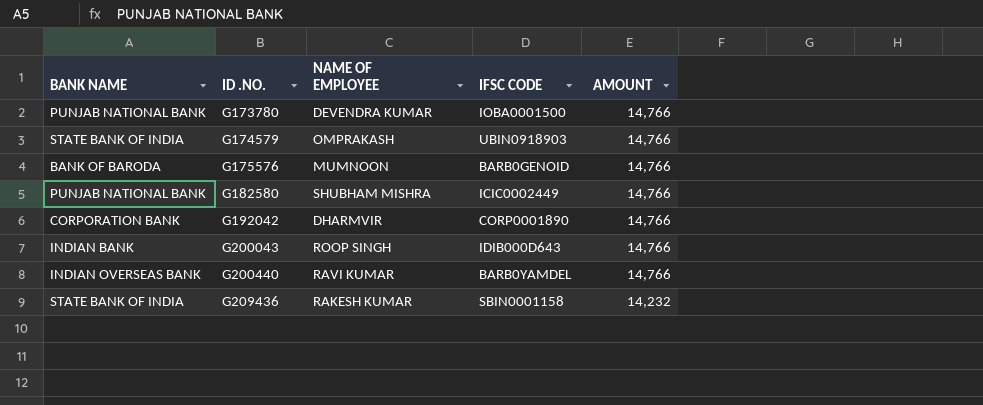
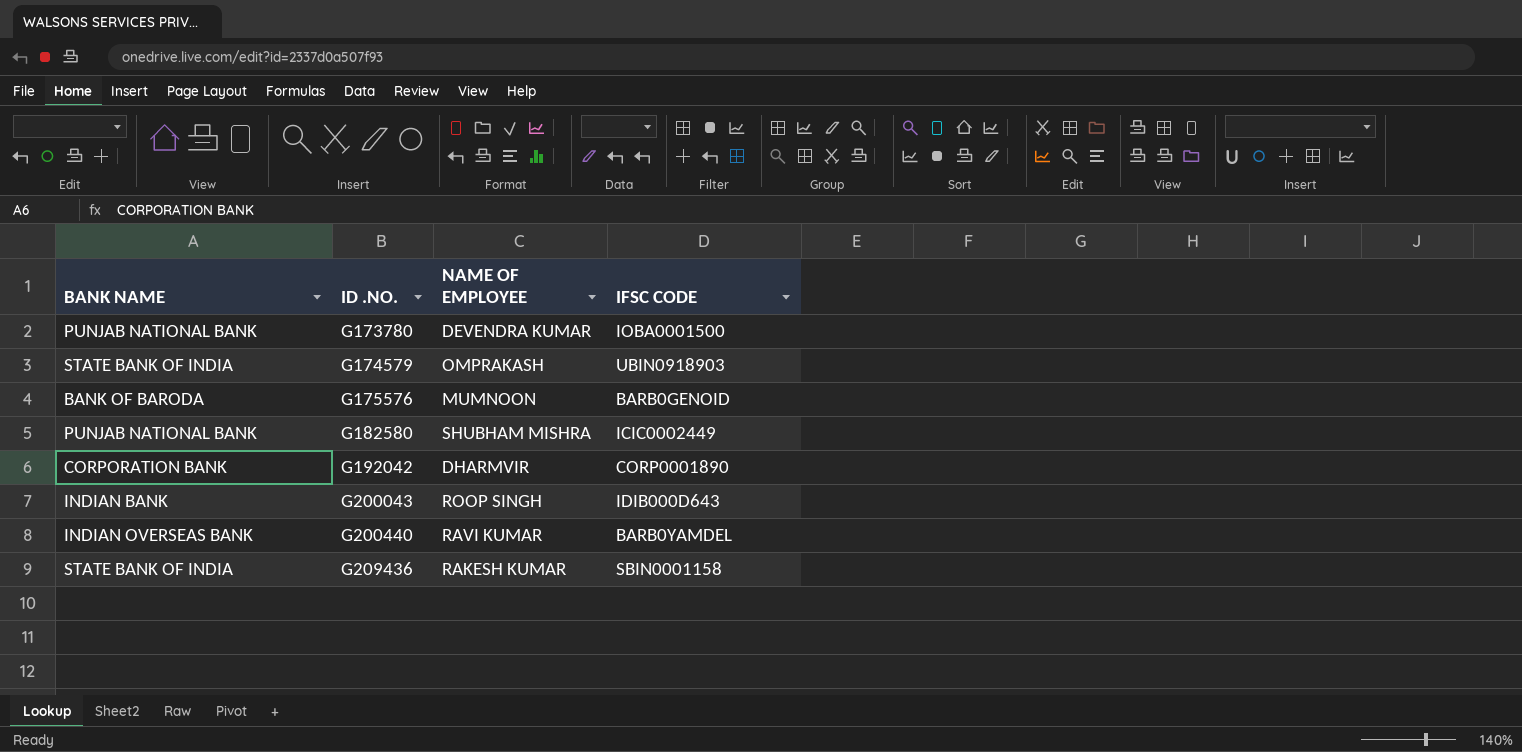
column AMOUNT | position: 5 -> none

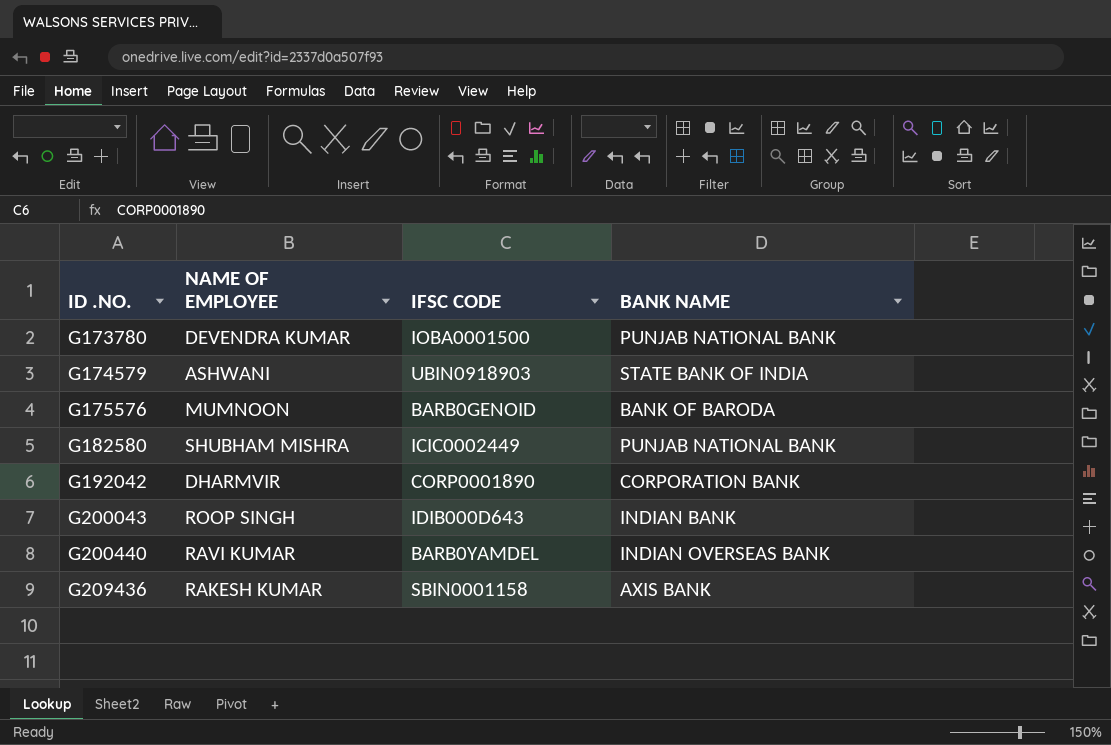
column BANK NAME | position: 1 -> 4
G174579 | NAME OF EMPLOYEE: OMPRAKASH -> ASHWANI
G209436 | BANK NAME: STATE BANK OF INDIA -> AXIS BANK

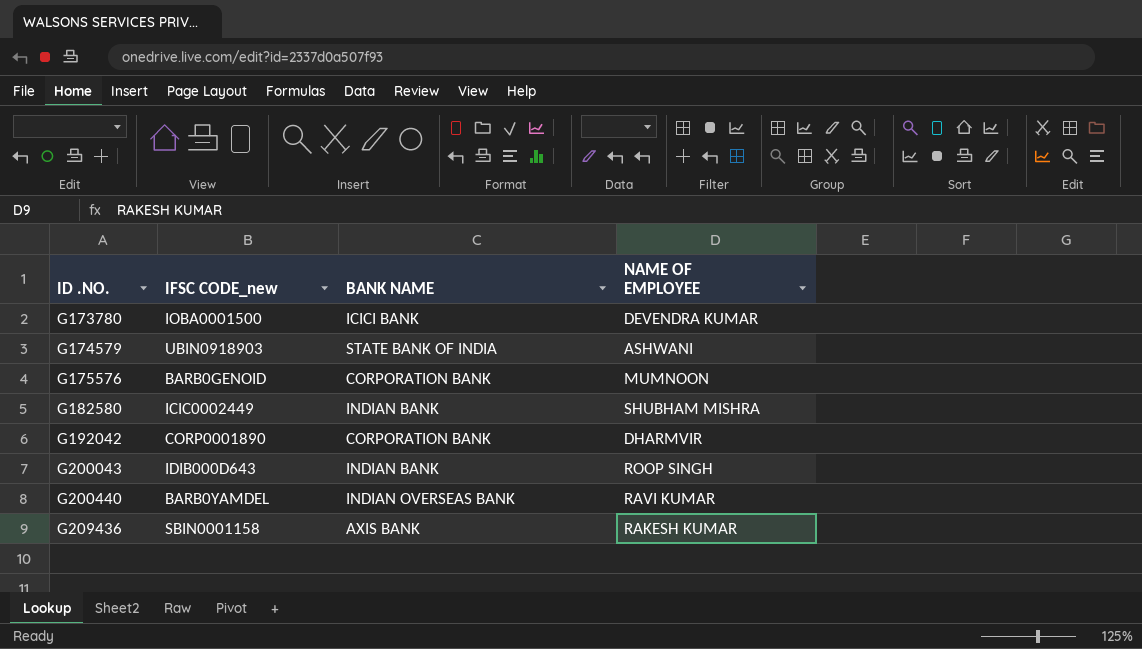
column name: IFSC CODE -> IFSC CODE_new
column NAME OF EMPLOYEE | position: 2 -> 4
G173780 | BANK NAME: PUNJAB NATIONAL BANK -> ICICI BANK
G175576 | BANK NAME: BANK OF BARODA -> CORPORATION BANK
G182580 | BANK NAME: PUNJAB NATIONAL BANK -> INDIAN BANK

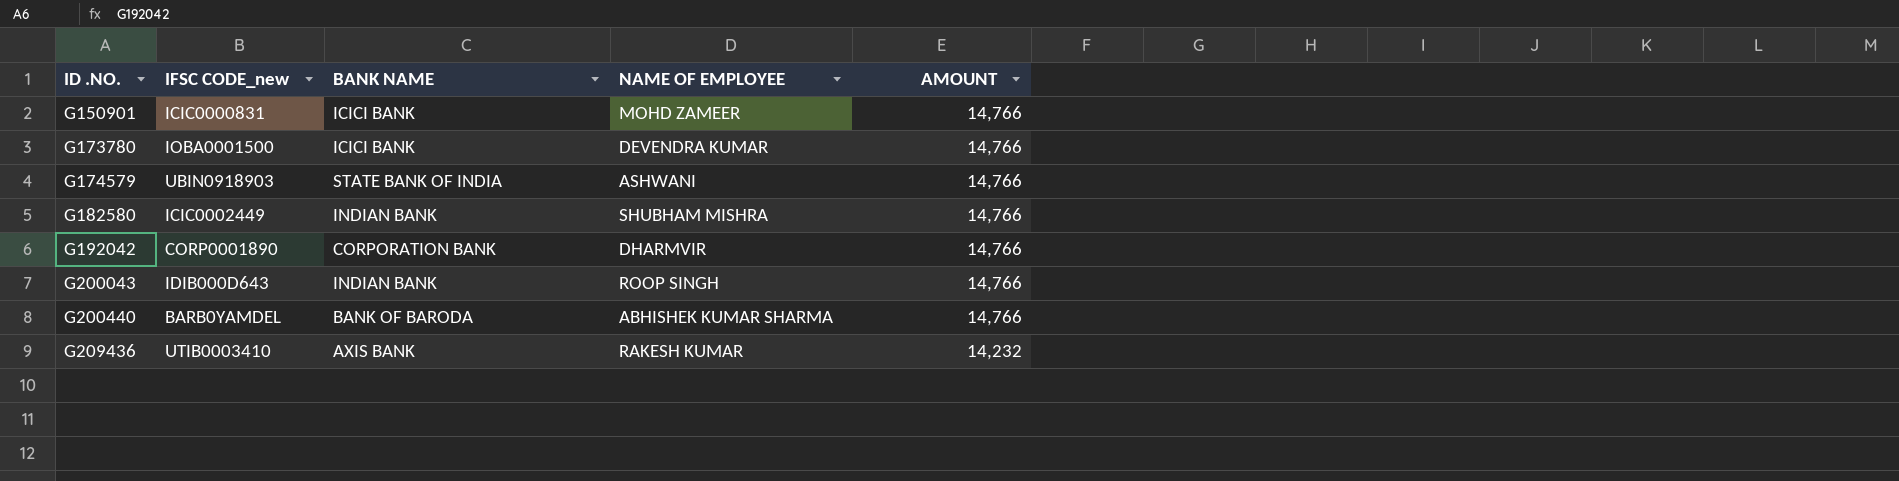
column AMOUNT | position: none -> 5
row G175576: BARB0GENOID | CORPORATION BANK | MUMNOON -> none
row G150901: none -> ICIC0000831 | ICICI BANK | MOHD ZAMEER | 14,766
G200440 | BANK NAME: INDIAN OVERSEAS BANK -> BANK OF BARODA
G200440 | NAME OF EMPLOYEE: RAVI KUMAR -> ABHISHEK KUMAR SHARMA
G209436 | IFSC CODE_new: SBIN0001158 -> UTIB0003410

